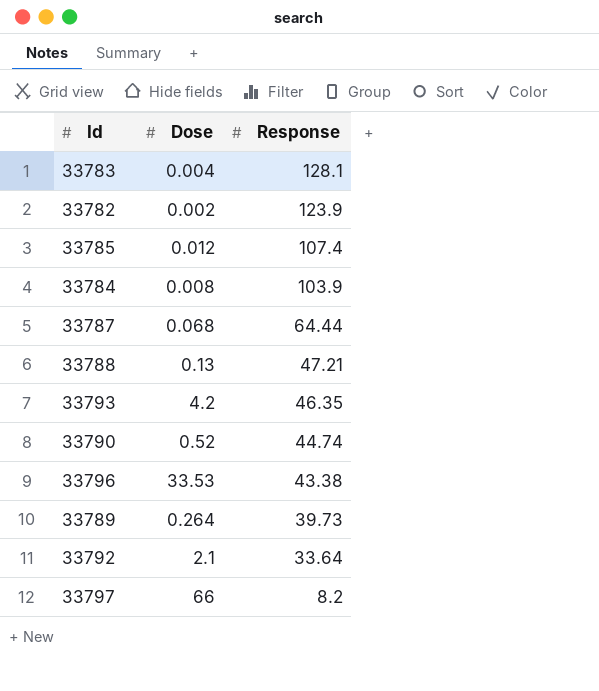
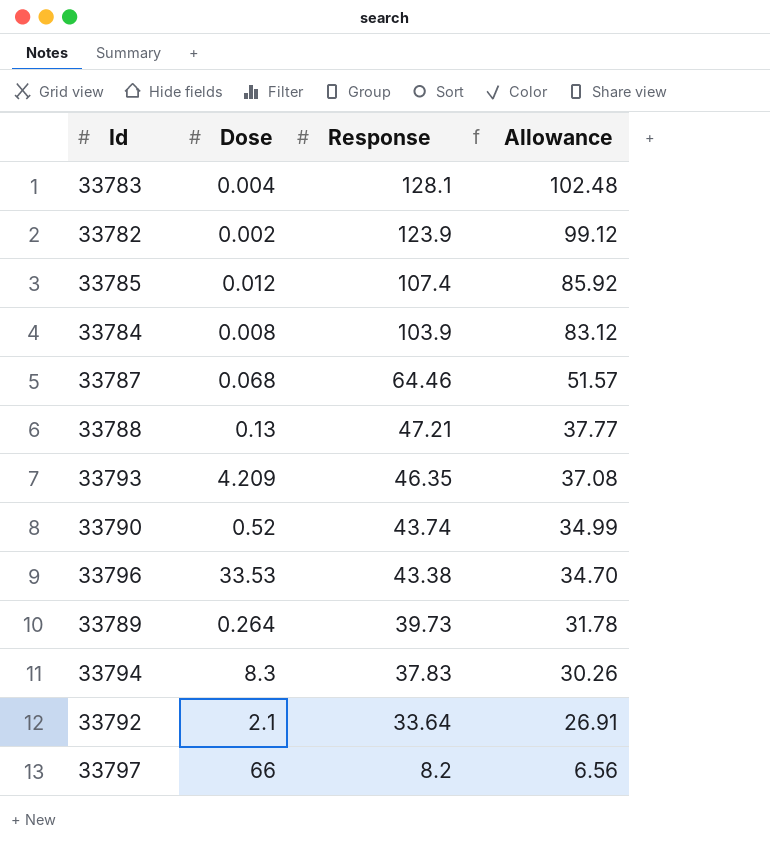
column Allowance | formula: none -> [Response] * 0.8
33787 | Response: 64.44 -> 64.46
33793 | Dose: 4.2 -> 4.209
33790 | Response: 44.74 -> 43.74
row 33794: none -> 8.3 | 37.83 | 30.26

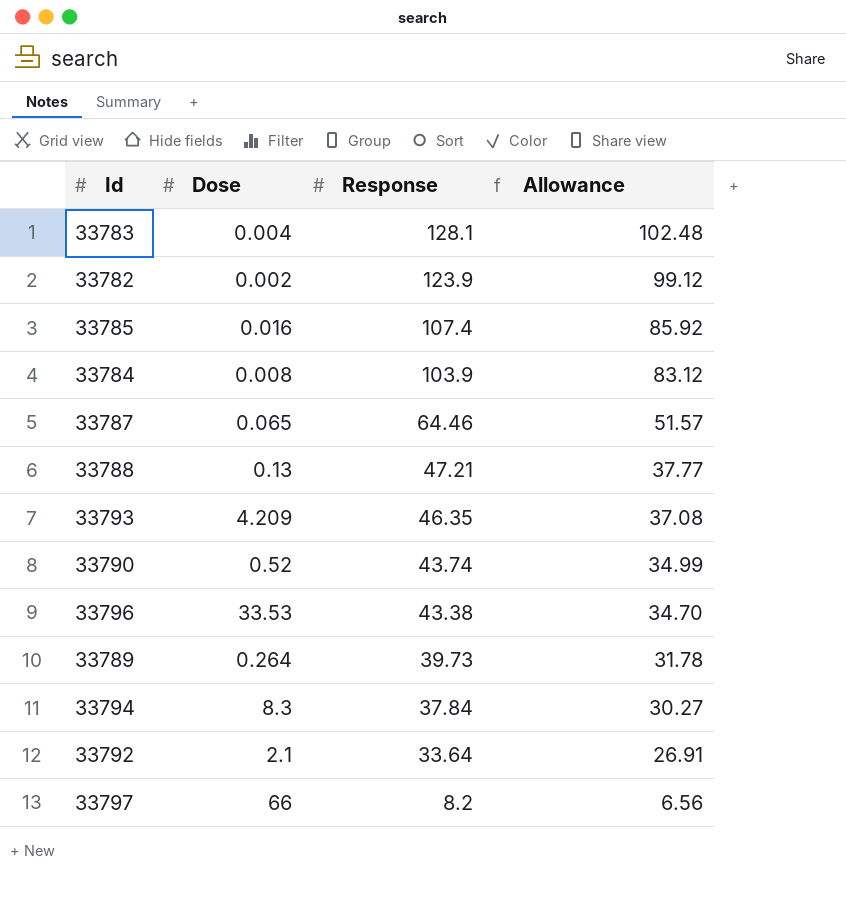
33785 | Dose: 0.012 -> 0.016
33787 | Dose: 0.068 -> 0.065
33794 | Response: 37.83 -> 37.84
33794 | Allowance: 30.26 -> 30.27

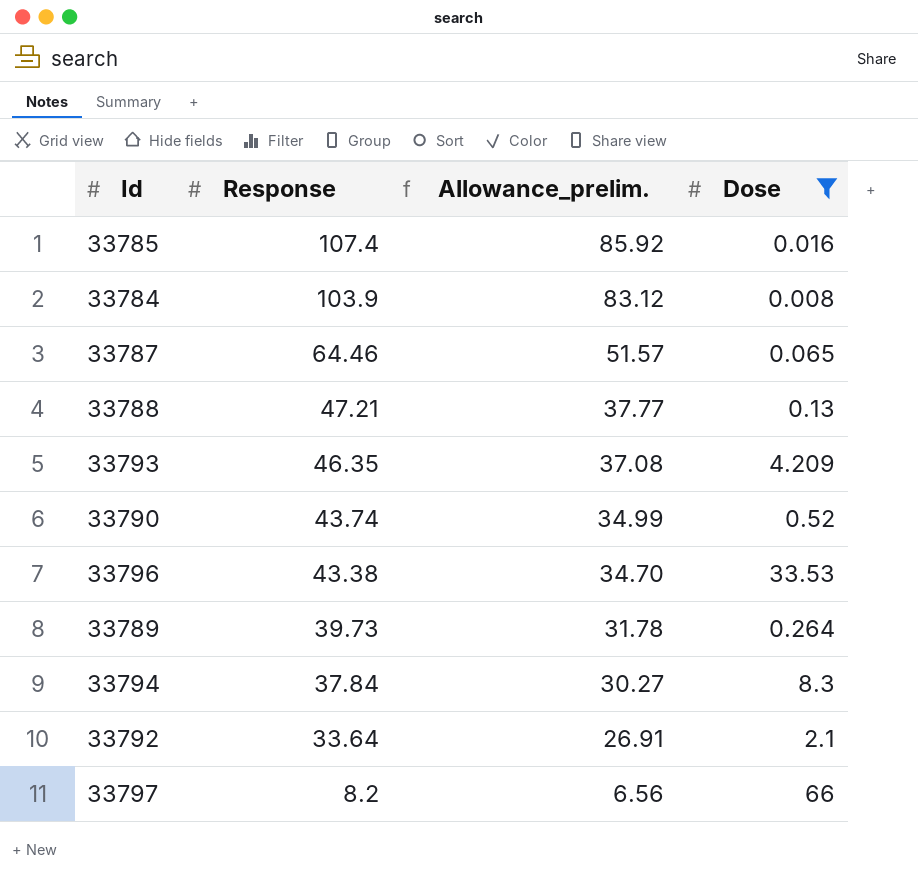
filter: none -> Dose >= 0.008
column name: Allowance -> Allowance_prelim.
column Dose | position: 2 -> 4

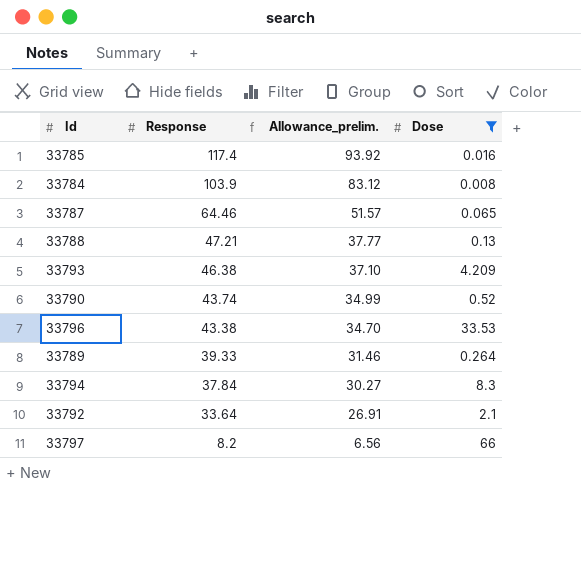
33785 | Response: 107.4 -> 117.4
33785 | Allowance_prelim.: 85.92 -> 93.92
33793 | Response: 46.35 -> 46.38
33793 | Allowance_prelim.: 37.08 -> 37.10
33789 | Response: 39.73 -> 39.33
33789 | Allowance_prelim.: 31.78 -> 31.46

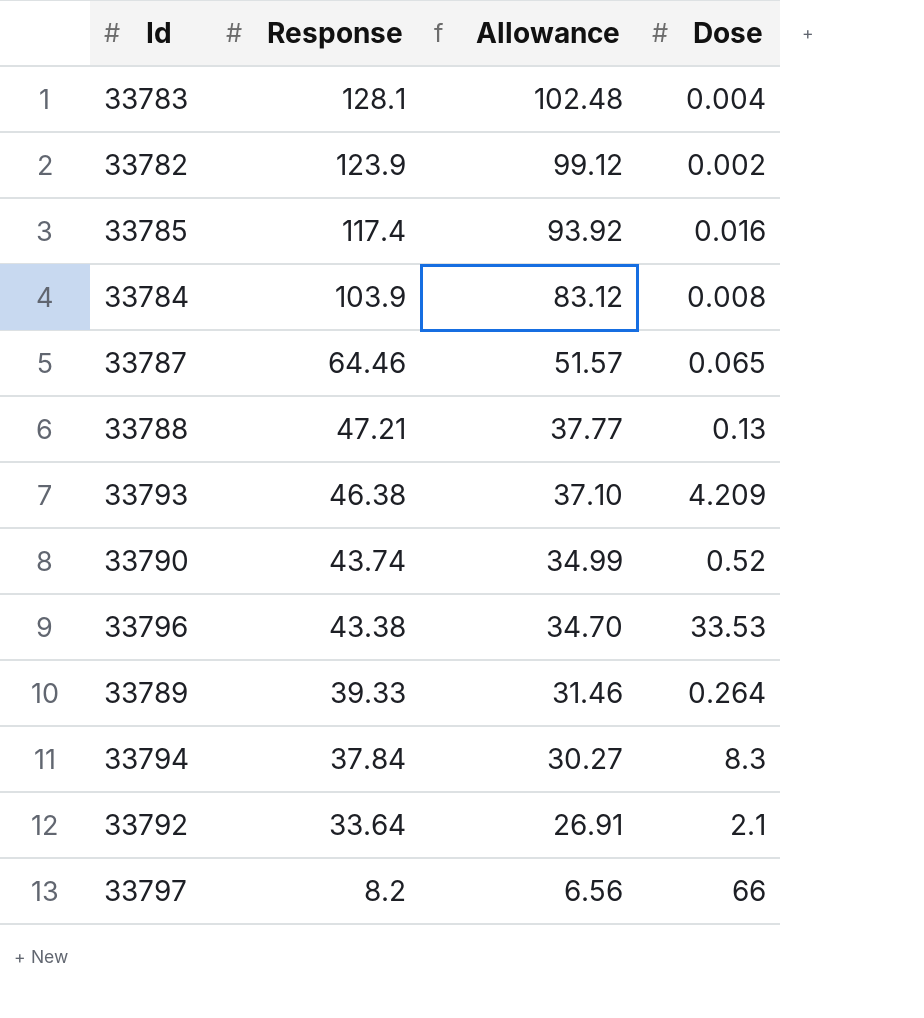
filter: Dose >= 0.008 -> none
column name: Allowance_prelim. -> Allowance

